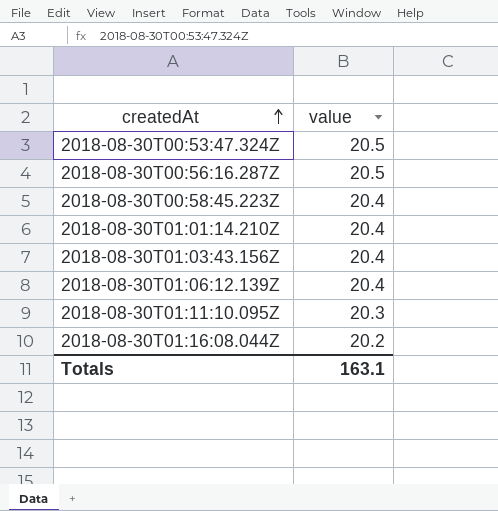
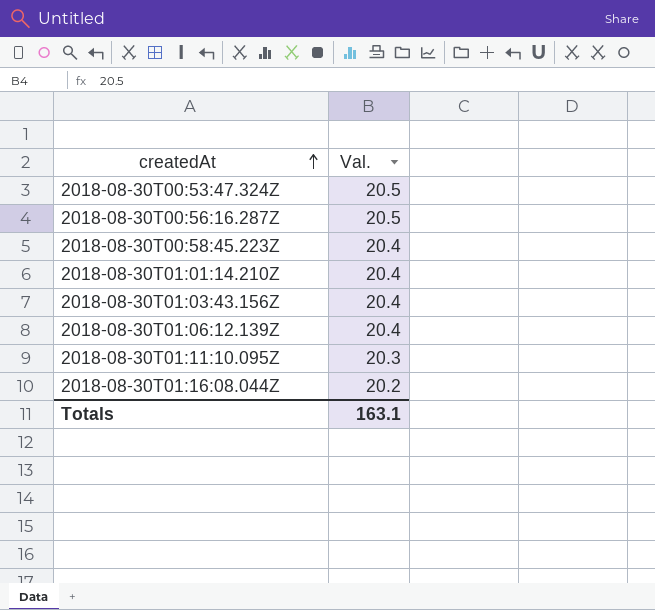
column name: value -> Val.

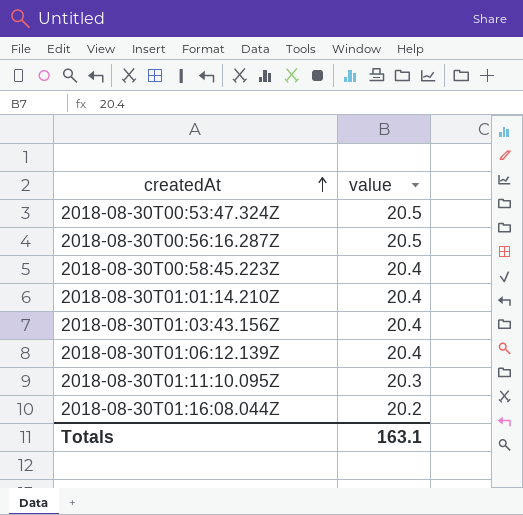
column name: Val. -> value

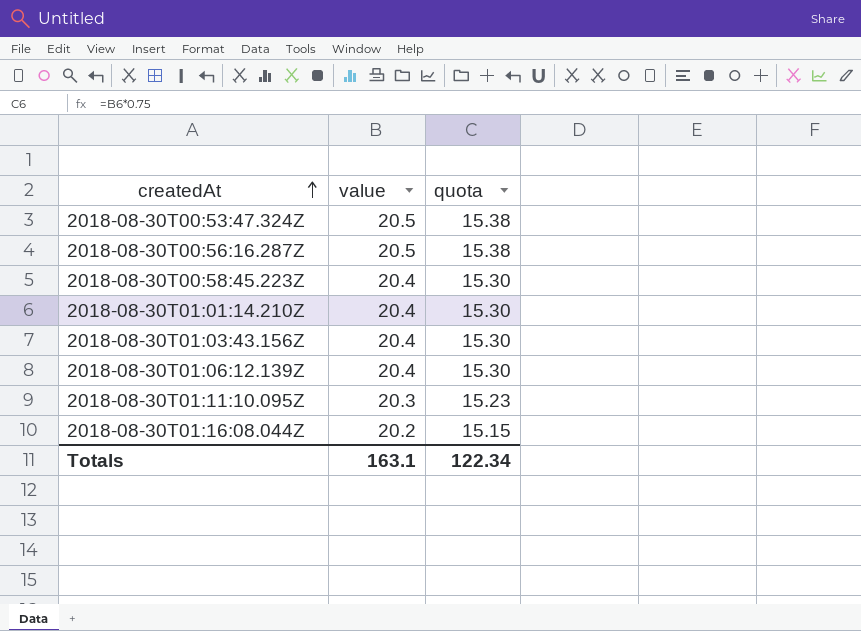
column quota | formula: none -> [value] * 0.75

